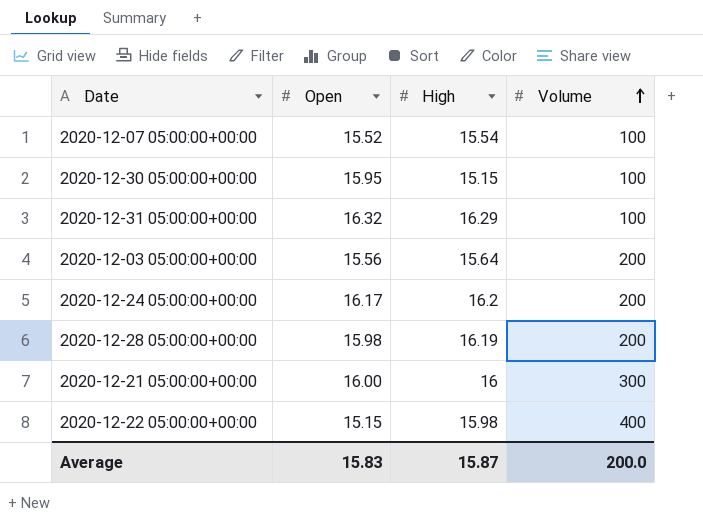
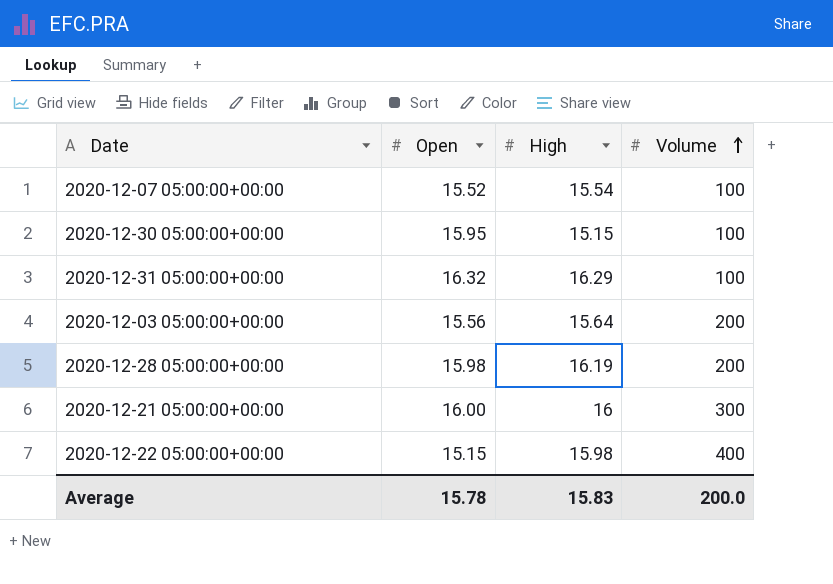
row 2020-12-24 05:00:00+00:00: 16.17 | 16.2 | 200 -> none
Average | Open: 15.83 -> 15.78
Average | High: 15.87 -> 15.83

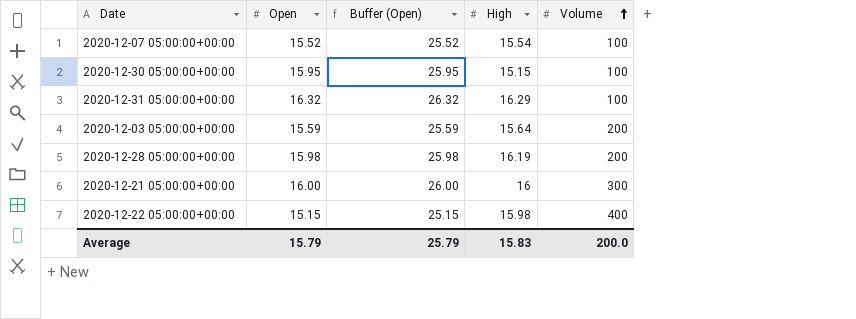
column Buffer (Open) | formula: none -> [Open] + 10
2020-12-03 05:00:00+00:00 | Open: 15.56 -> 15.59
Average | Open: 15.78 -> 15.79

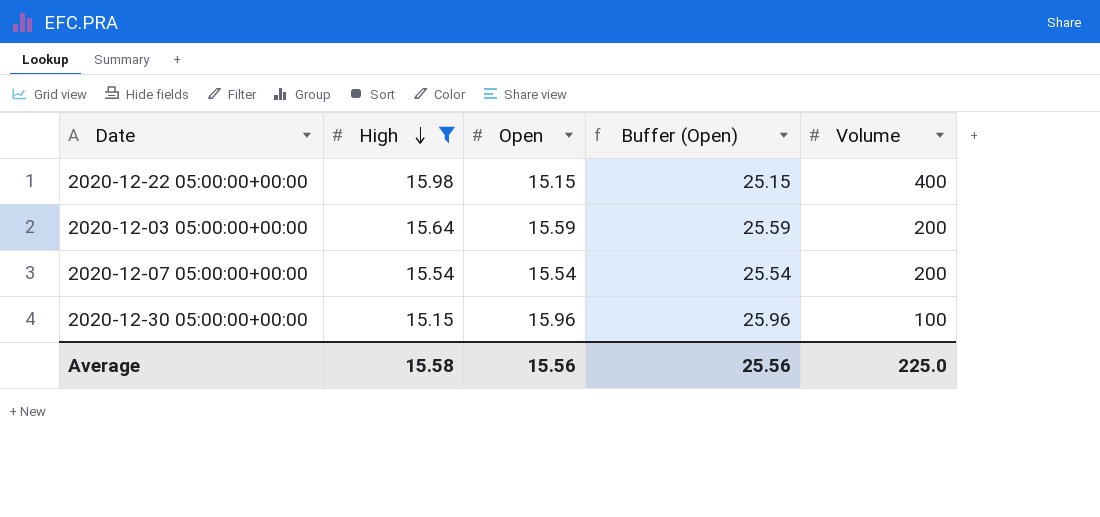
filter: none -> High <= 15.98
row order: Volume ascending -> High descending
column High | position: 4 -> 2
2020-12-07 05:00:00+00:00 | Open: 15.52 -> 15.54
2020-12-07 05:00:00+00:00 | Buffer (Open): 25.52 -> 25.54
2020-12-07 05:00:00+00:00 | Volume: 100 -> 200
2020-12-30 05:00:00+00:00 | Open: 15.95 -> 15.96
2020-12-30 05:00:00+00:00 | Buffer (Open): 25.95 -> 25.96
Average | High: 15.83 -> 15.58
Average | Open: 15.79 -> 15.56
Average | Buffer (Open): 25.79 -> 25.56
Average | Volume: 200.0 -> 225.0

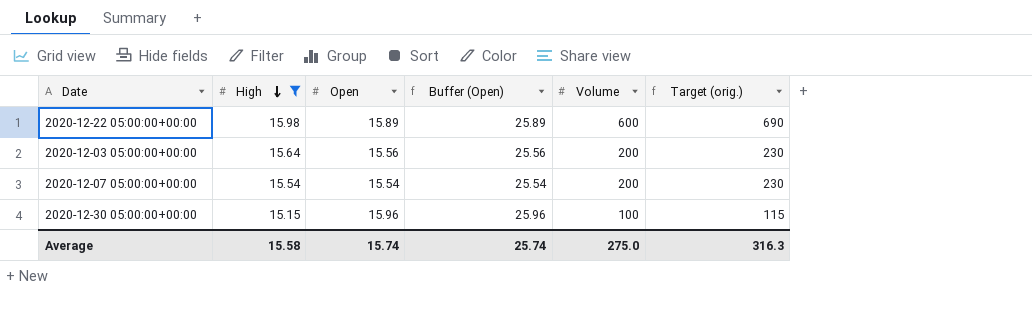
column Target (orig.) | formula: none -> [Volume] * 1.15
2020-12-22 05:00:00+00:00 | Open: 15.15 -> 15.89
2020-12-22 05:00:00+00:00 | Buffer (Open): 25.15 -> 25.89
2020-12-22 05:00:00+00:00 | Volume: 400 -> 600
2020-12-03 05:00:00+00:00 | Open: 15.59 -> 15.56
2020-12-03 05:00:00+00:00 | Buffer (Open): 25.59 -> 25.56
Average | Open: 15.56 -> 15.74
Average | Buffer (Open): 25.56 -> 25.74
Average | Volume: 225.0 -> 275.0

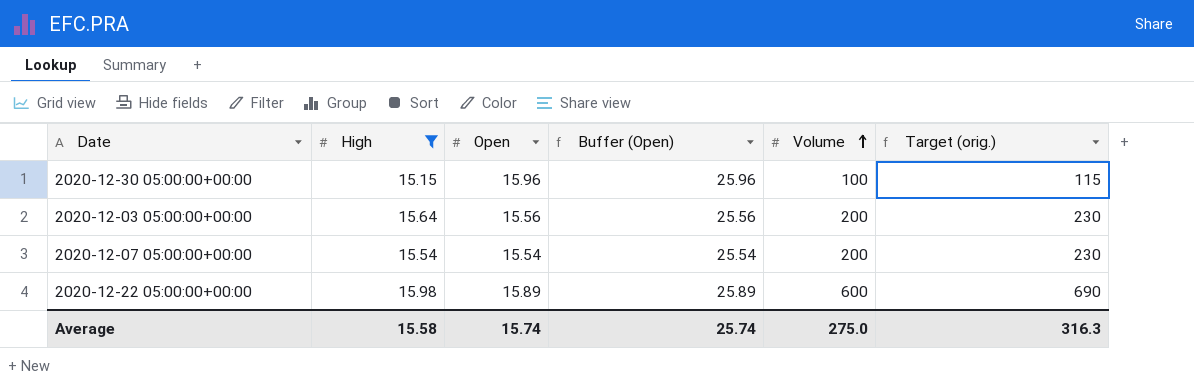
row order: High descending -> Volume ascending

